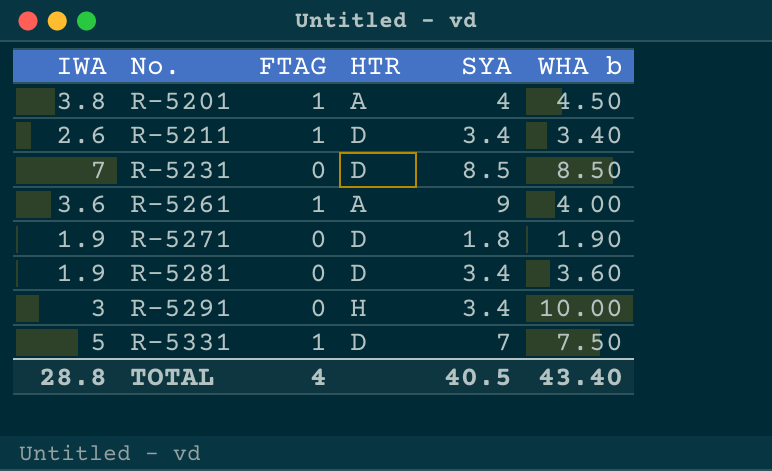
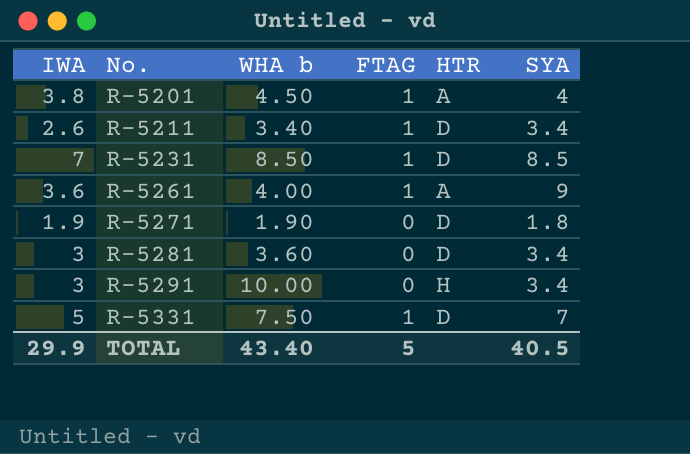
column WHA b | position: 6 -> 3
R-5231 | FTAG: 0 -> 1
R-5281 | IWA: 1.9 -> 3
TOTAL | IWA: 28.8 -> 29.9
TOTAL | FTAG: 4 -> 5

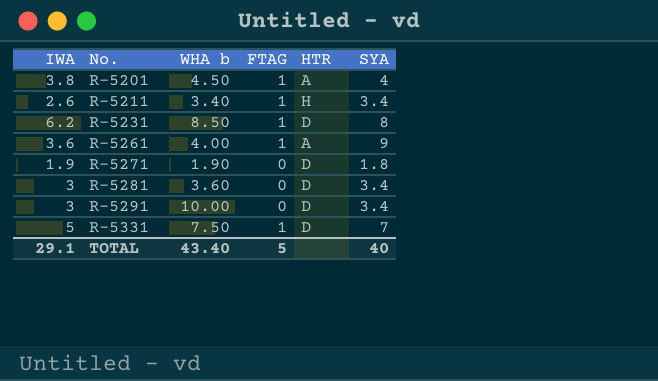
R-5211 | HTR: D -> H
R-5231 | IWA: 7 -> 6.2
R-5231 | SYA: 8.5 -> 8
R-5291 | HTR: H -> D
TOTAL | IWA: 29.9 -> 29.1
TOTAL | SYA: 40.5 -> 40

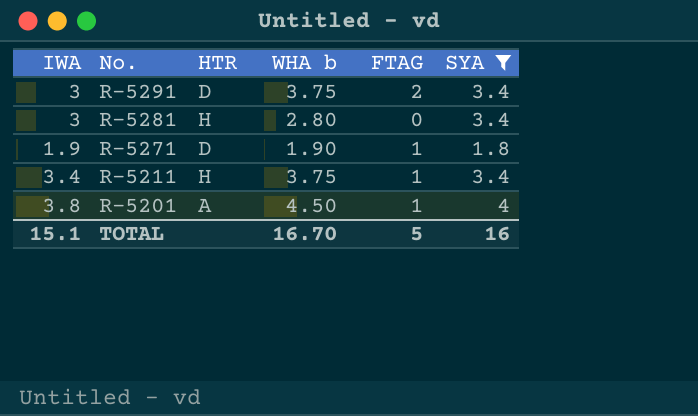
filter: none -> SYA <= 4
row order: No. ascending -> No. descending
column HTR | position: 5 -> 3
R-5291 | WHA b: 10.00 -> 3.75
R-5291 | FTAG: 0 -> 2
R-5281 | HTR: D -> H
R-5281 | WHA b: 3.60 -> 2.80
R-5271 | FTAG: 0 -> 1
R-5211 | IWA: 2.6 -> 3.4
R-5211 | WHA b: 3.40 -> 3.75
TOTAL | IWA: 29.1 -> 15.1
TOTAL | WHA b: 43.40 -> 16.70
TOTAL | SYA: 40 -> 16

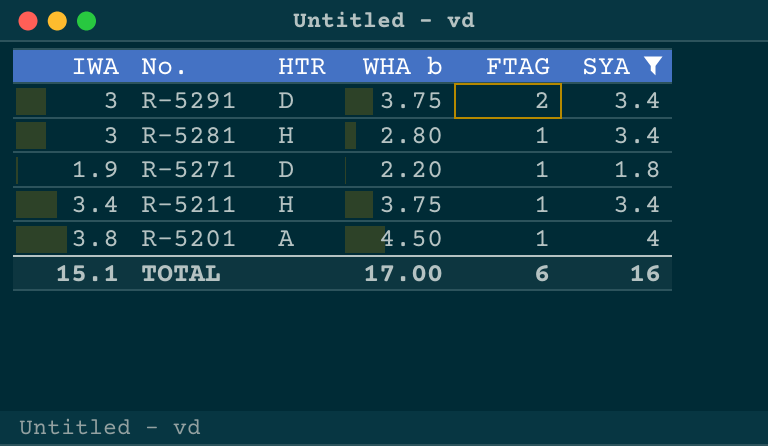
R-5281 | FTAG: 0 -> 1
R-5271 | WHA b: 1.90 -> 2.20
TOTAL | WHA b: 16.70 -> 17.00
TOTAL | FTAG: 5 -> 6

